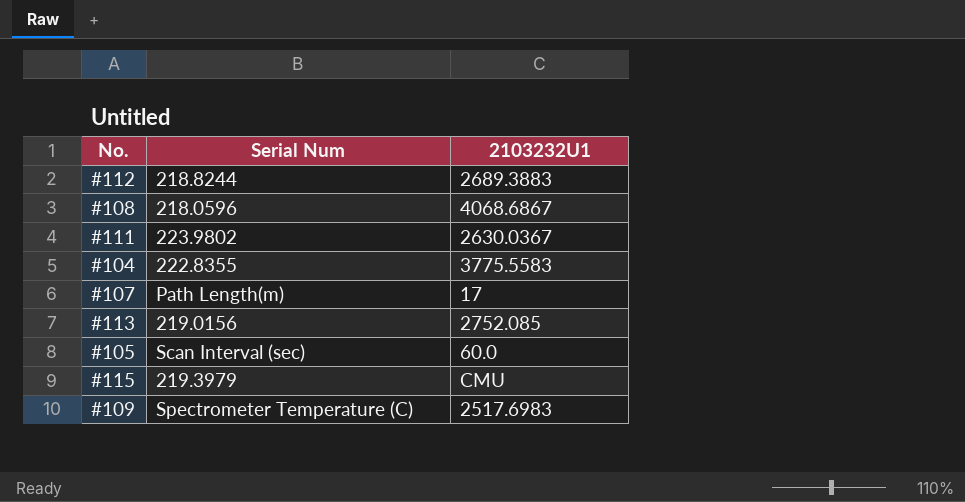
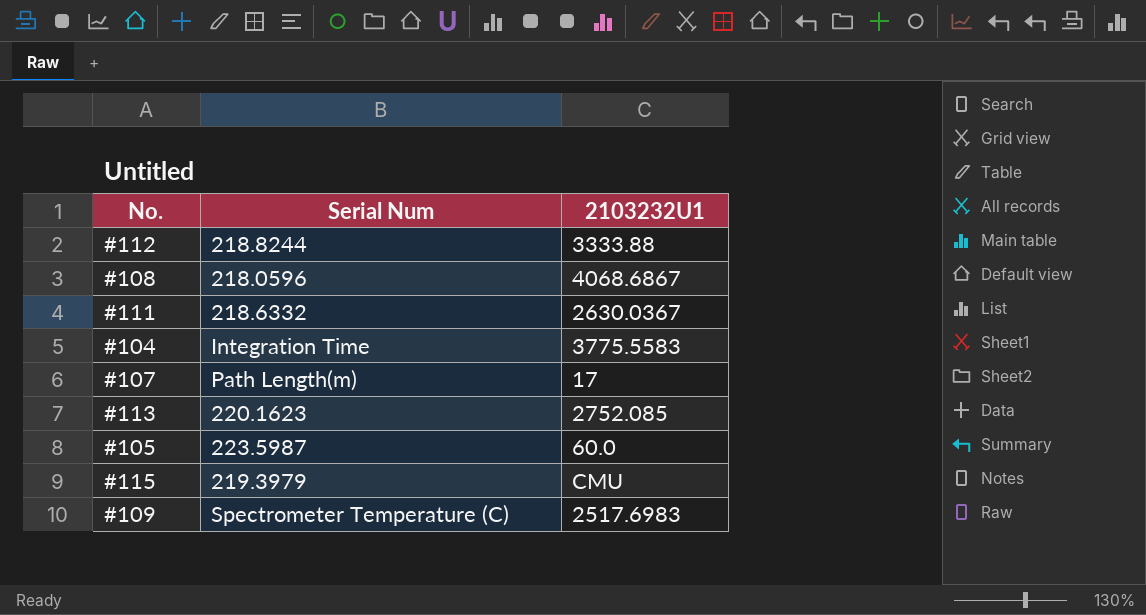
#112 | 2103232U1: 2689.3883 -> 3333.88
#111 | Serial Num: 223.9802 -> 218.6332
#104 | Serial Num: 222.8355 -> Integration Time
#113 | Serial Num: 219.0156 -> 220.1623
#105 | Serial Num: Scan Interval (sec) -> 223.5987

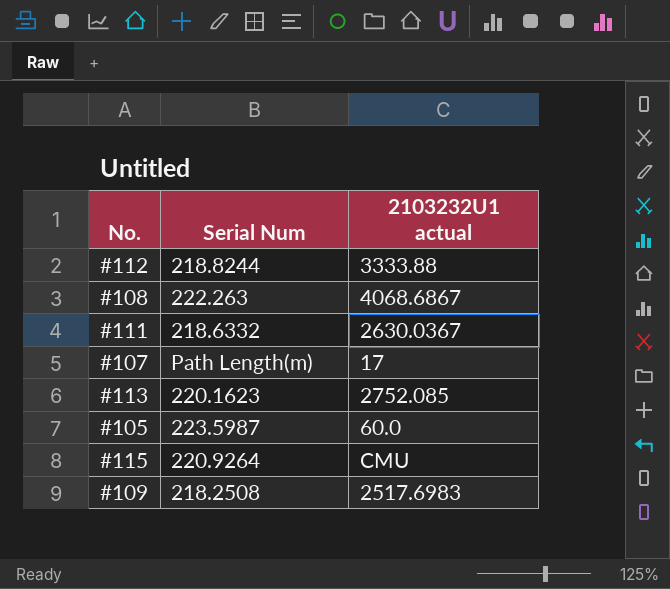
column name: 2103232U1 -> 2103232U1 actual
row #104: Integration Time | 3775.5583 -> none
#108 | Serial Num: 218.0596 -> 222.263
#115 | Serial Num: 219.3979 -> 220.9264
#109 | Serial Num: Spectrometer Temperature (C) -> 218.2508

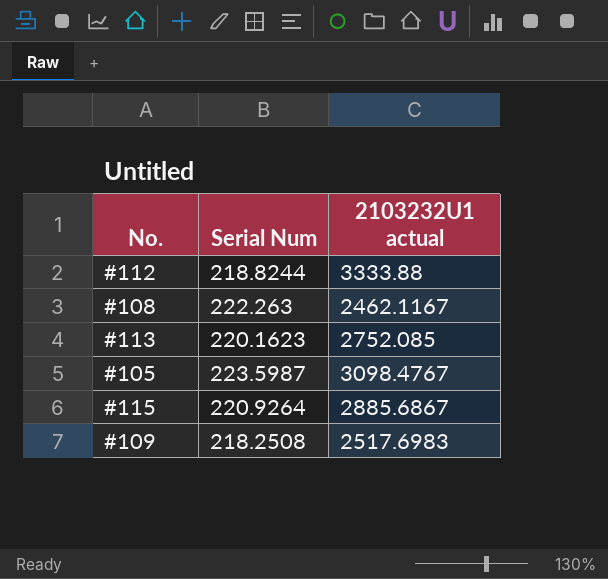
row #111: 218.6332 | 2630.0367 -> none
row #107: Path Length(m) | 17 -> none
#108 | 2103232U1 actual: 4068.6867 -> 2462.1167
#105 | 2103232U1 actual: 60.0 -> 3098.4767
#115 | 2103232U1 actual: CMU -> 2885.6867

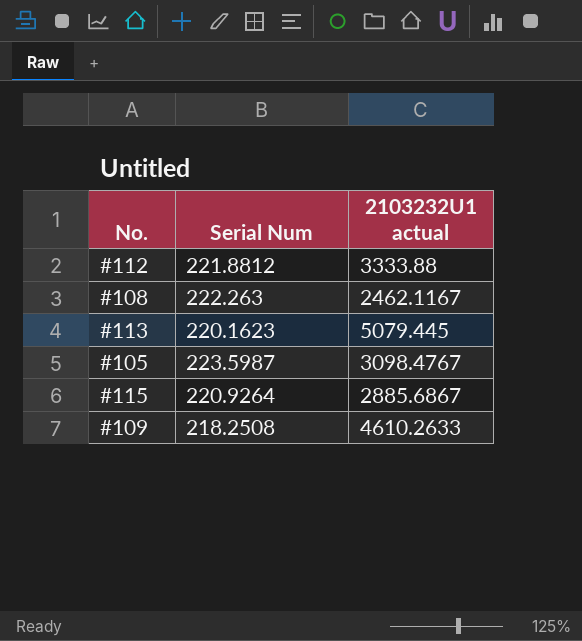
#112 | Serial Num: 218.8244 -> 221.8812
#113 | 2103232U1 actual: 2752.085 -> 5079.445
#109 | 2103232U1 actual: 2517.6983 -> 4610.2633

